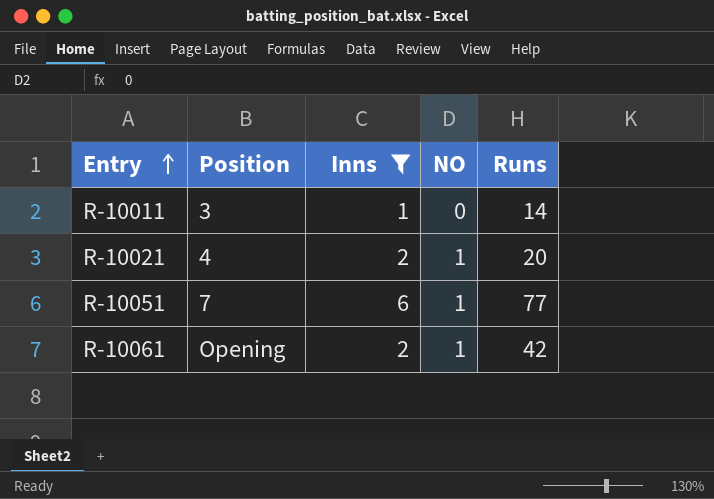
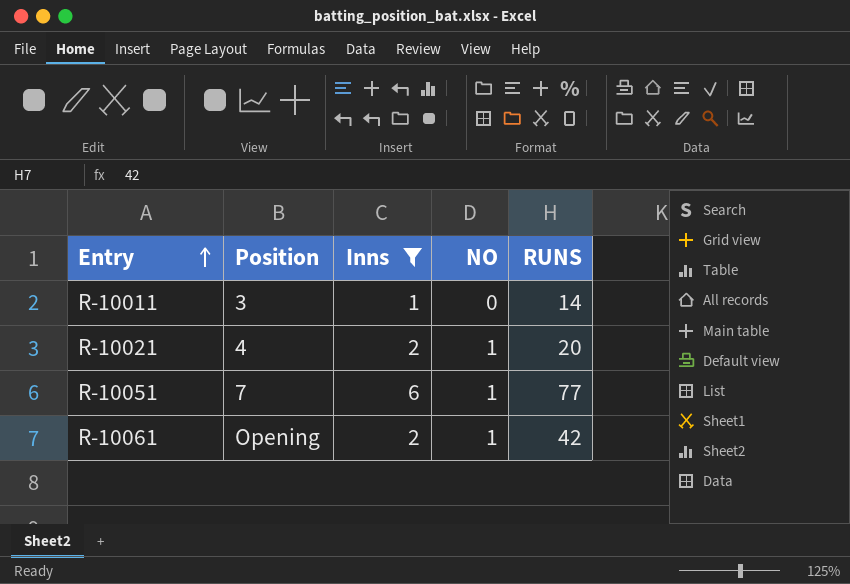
column name: Runs -> RUNS

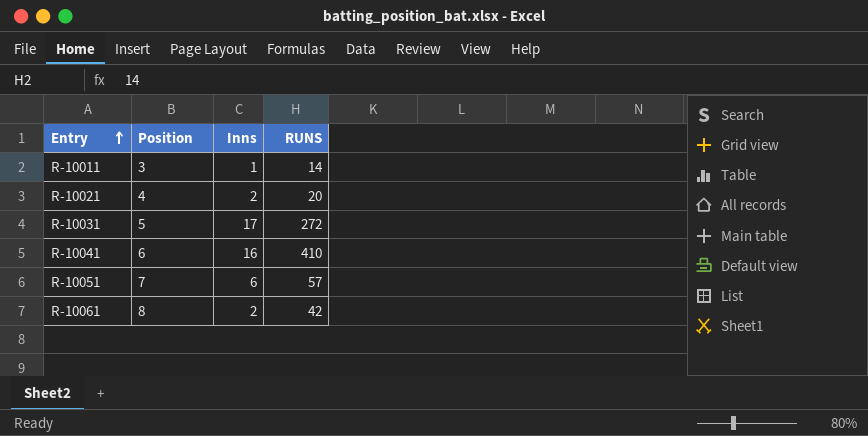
filter: Inns <= 6 -> none
column NO | position: 4 -> none
R-10051 | RUNS: 77 -> 57
R-10061 | Position: Opening -> 8

